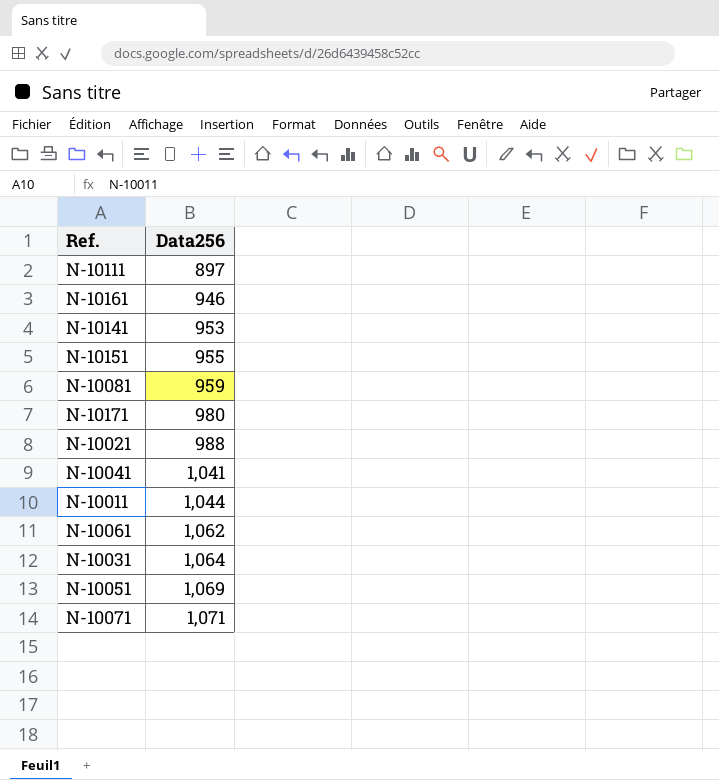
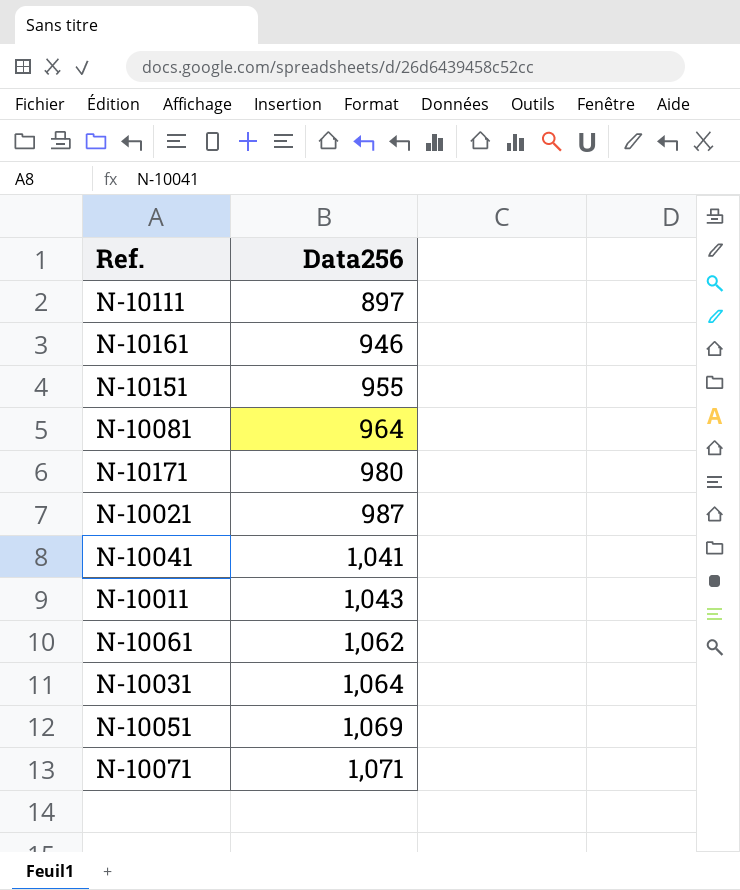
row N-10141: 953 -> none
N-10081 | Data256: 959 -> 964
N-10021 | Data256: 988 -> 987
N-10011 | Data256: 1,044 -> 1,043

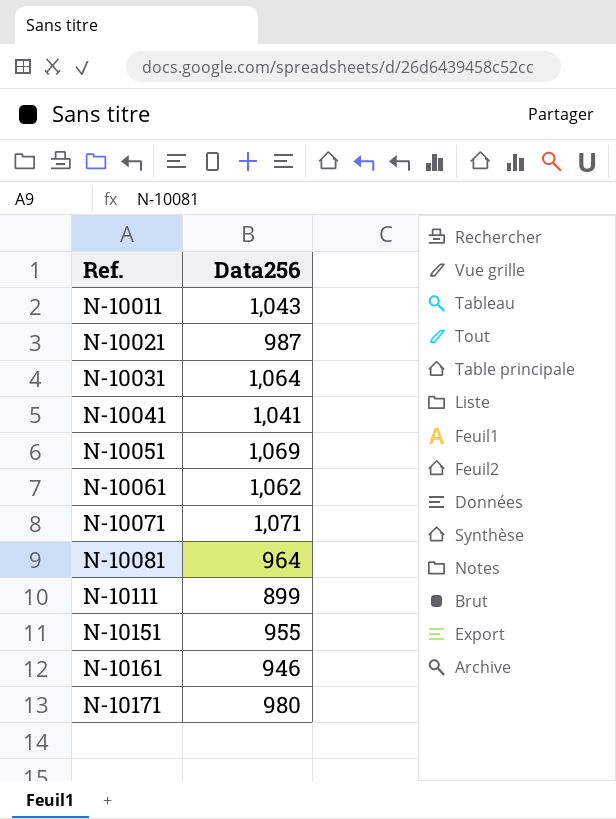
row order: Data256 ascending -> Ref. ascending
N-10111 | Data256: 897 -> 899

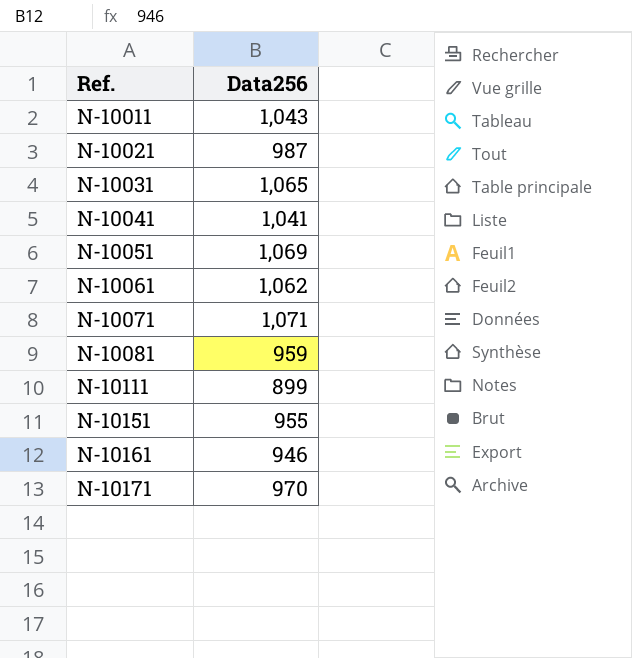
N-10031 | Data256: 1,064 -> 1,065
N-10081 | Data256: 964 -> 959
N-10171 | Data256: 980 -> 970

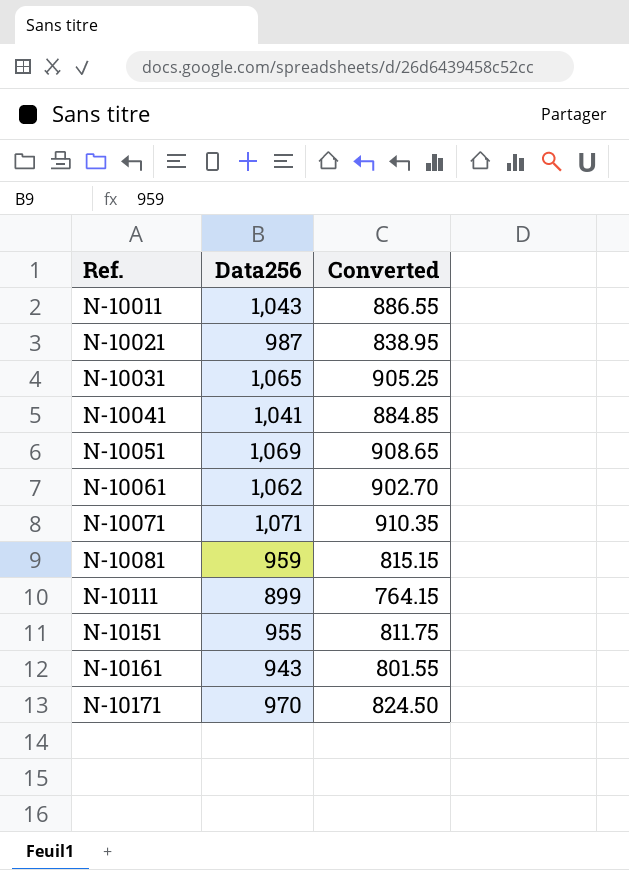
column Converted | formula: none -> [Data256] * 0.85
N-10161 | Data256: 946 -> 943

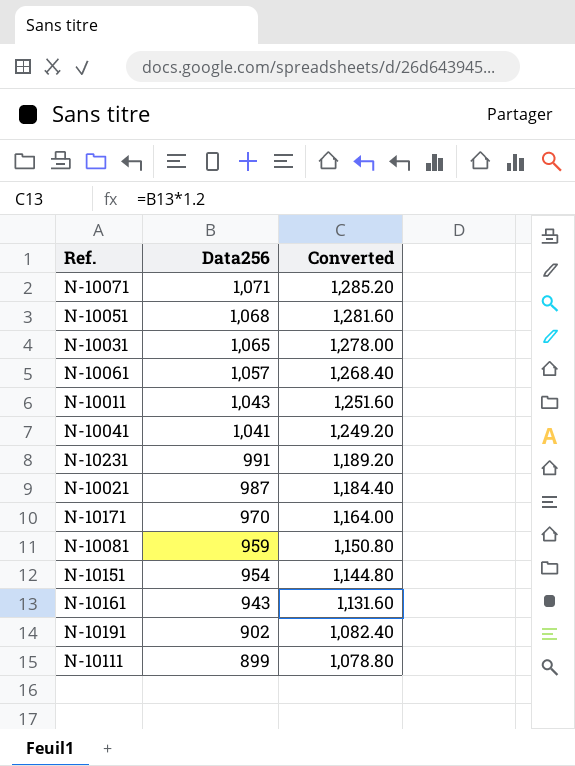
row order: Ref. ascending -> Data256 descending
column Converted | formula: [Data256] * 0.85 -> [Data256] * 1.2
N-10051 | Data256: 1,069 -> 1,068
N-10061 | Data256: 1,062 -> 1,057
row N-10231: none -> 991 | 1,189.20
N-10151 | Data256: 955 -> 954
row N-10191: none -> 902 | 1,082.40

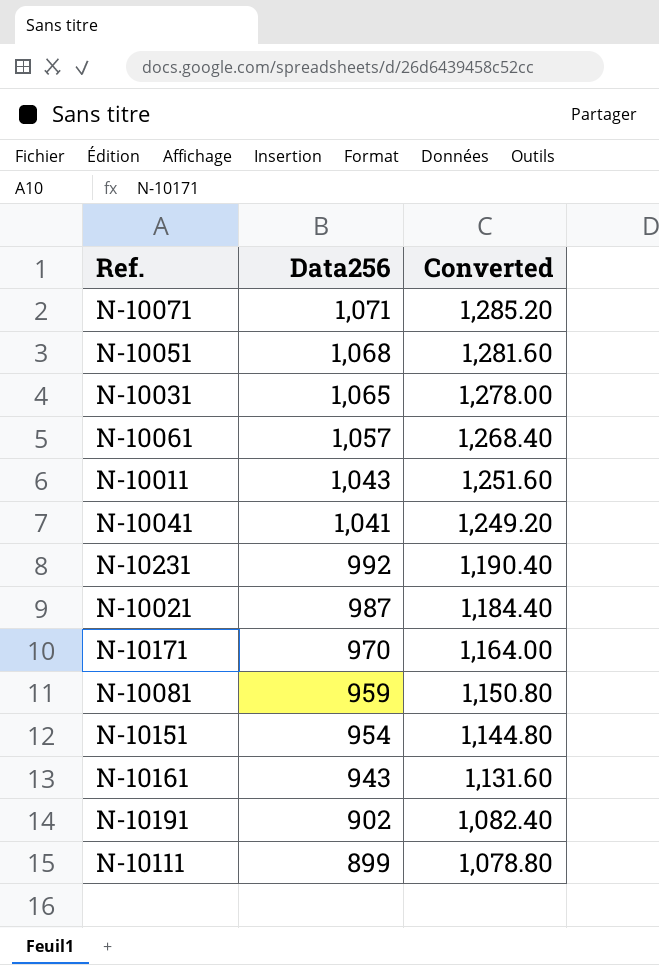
N-10231 | Data256: 991 -> 992
N-10231 | Converted: 1,189.20 -> 1,190.40

